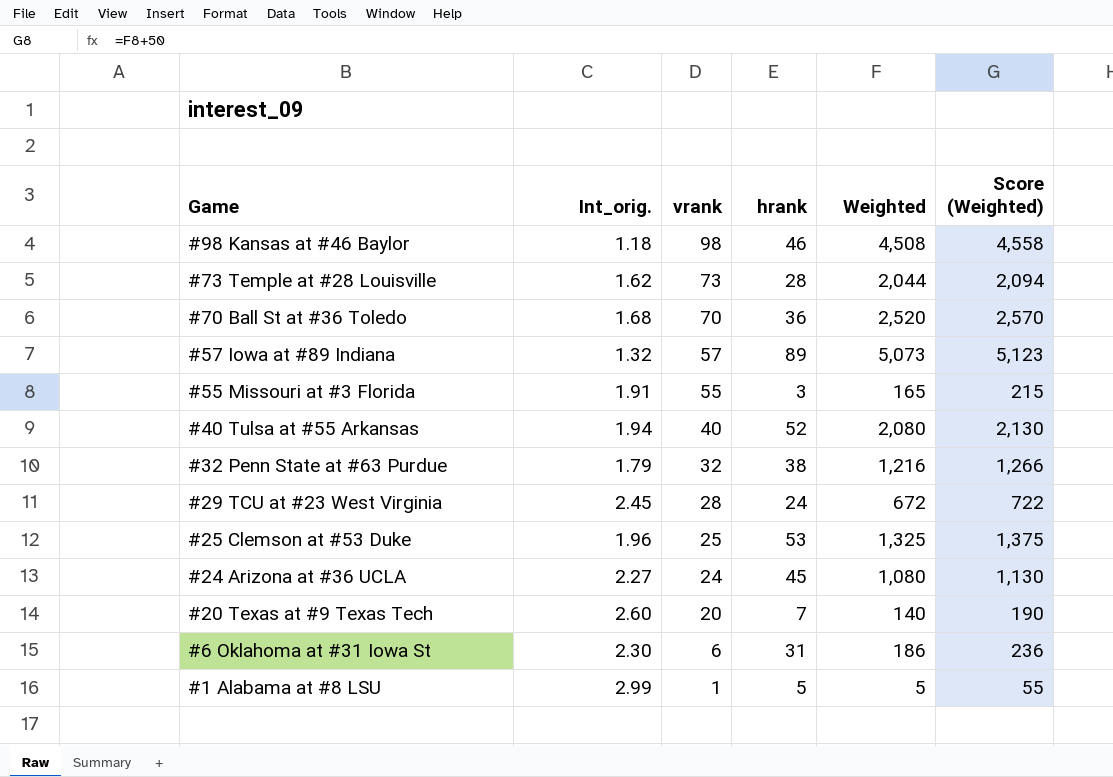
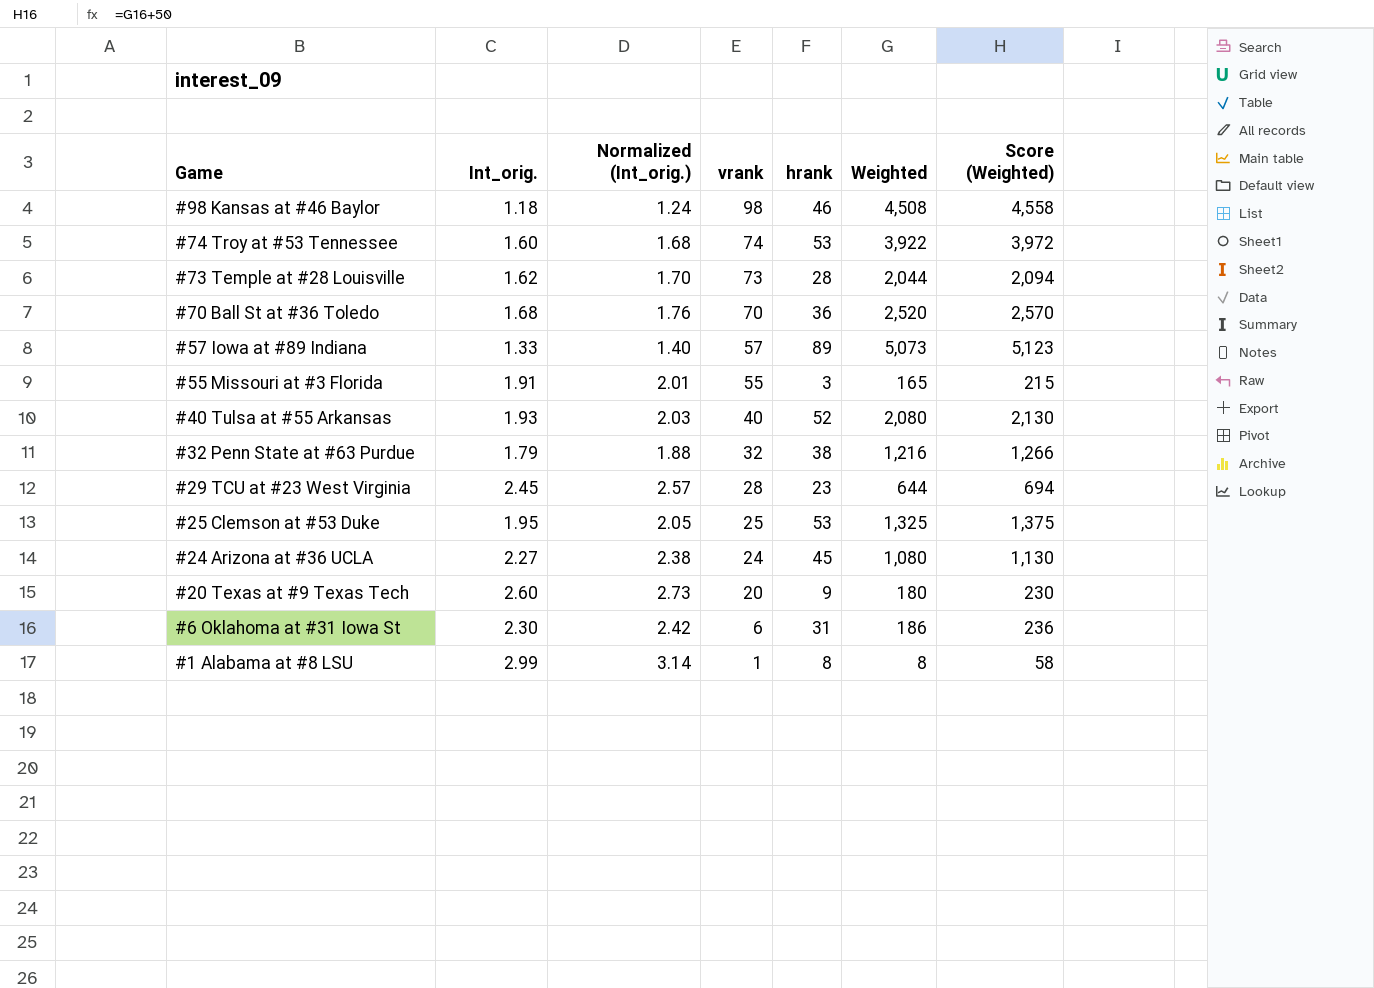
column Normalized (Int_orig.) | formula: none -> [Int_orig.] * 1.05
row #74 Troy at #53 Tennessee: none -> 1.60 | 1.68 | 74 | 53 | 3,922 | 3,972
#57 Iowa at #89 Indiana | Int_orig.: 1.32 -> 1.33
#40 Tulsa at #55 Arkansas | Int_orig.: 1.94 -> 1.93
#29 TCU at #23 West Virginia | hrank: 24 -> 23
#29 TCU at #23 West Virginia | Weighted: 672 -> 644
#29 TCU at #23 West Virginia | Score (Weighted): 722 -> 694
#25 Clemson at #53 Duke | Int_orig.: 1.96 -> 1.95
#20 Texas at #9 Texas Tech | hrank: 7 -> 9
#20 Texas at #9 Texas Tech | Weighted: 140 -> 180
#20 Texas at #9 Texas Tech | Score (Weighted): 190 -> 230
#1 Alabama at #8 LSU | hrank: 5 -> 8
#1 Alabama at #8 LSU | Weighted: 5 -> 8
#1 Alabama at #8 LSU | Score (Weighted): 55 -> 58

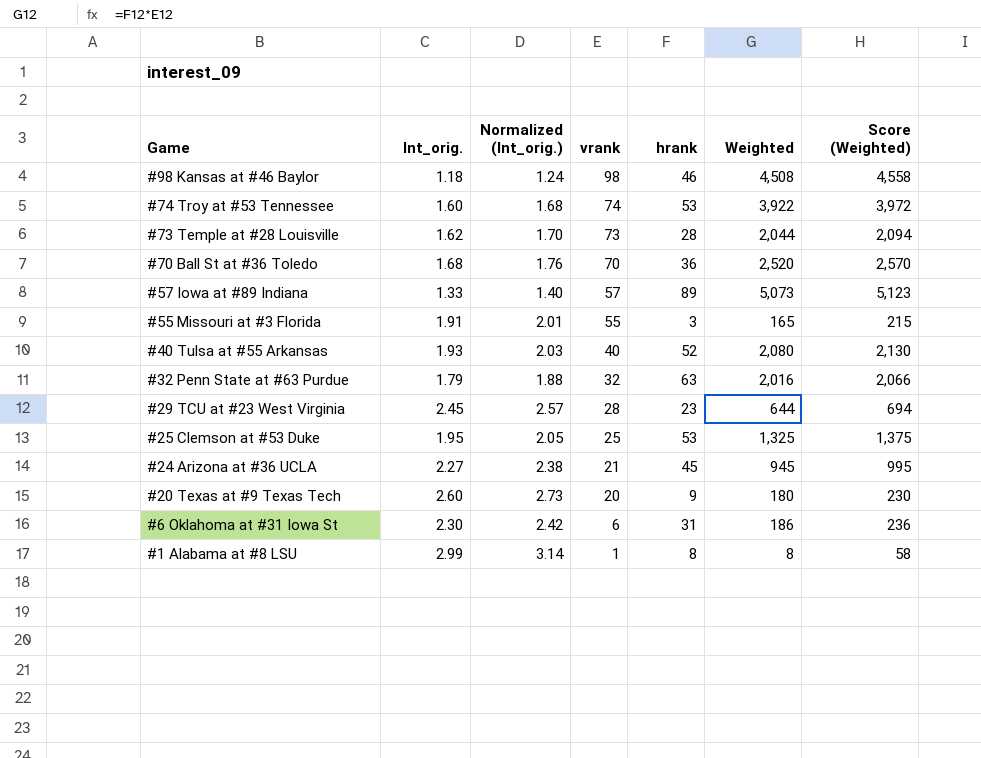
#32 Penn State at #63 Purdue | hrank: 38 -> 63
#32 Penn State at #63 Purdue | Weighted: 1,216 -> 2,016
#32 Penn State at #63 Purdue | Score (Weighted): 1,266 -> 2,066
#24 Arizona at #36 UCLA | vrank: 24 -> 21
#24 Arizona at #36 UCLA | Weighted: 1,080 -> 945
#24 Arizona at #36 UCLA | Score (Weighted): 1,130 -> 995

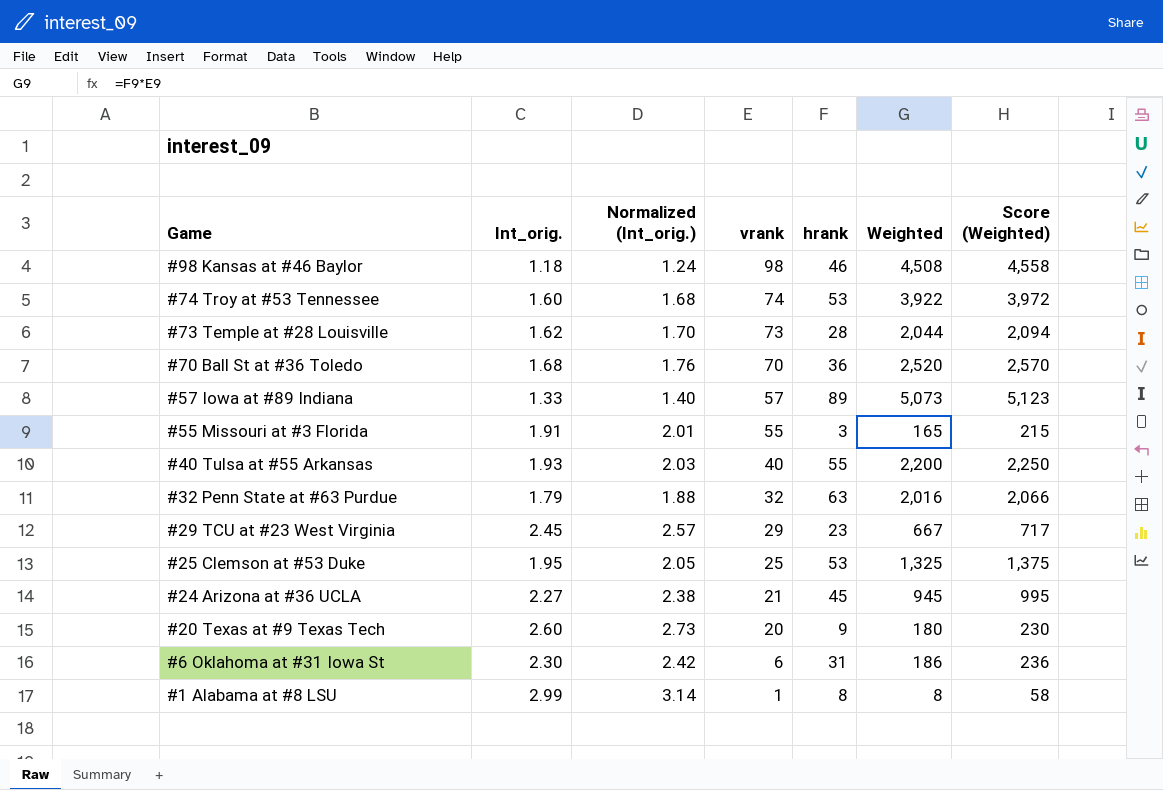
#40 Tulsa at #55 Arkansas | hrank: 52 -> 55
#40 Tulsa at #55 Arkansas | Weighted: 2,080 -> 2,200
#40 Tulsa at #55 Arkansas | Score (Weighted): 2,130 -> 2,250
#29 TCU at #23 West Virginia | vrank: 28 -> 29
#29 TCU at #23 West Virginia | Weighted: 644 -> 667
#29 TCU at #23 West Virginia | Score (Weighted): 694 -> 717

